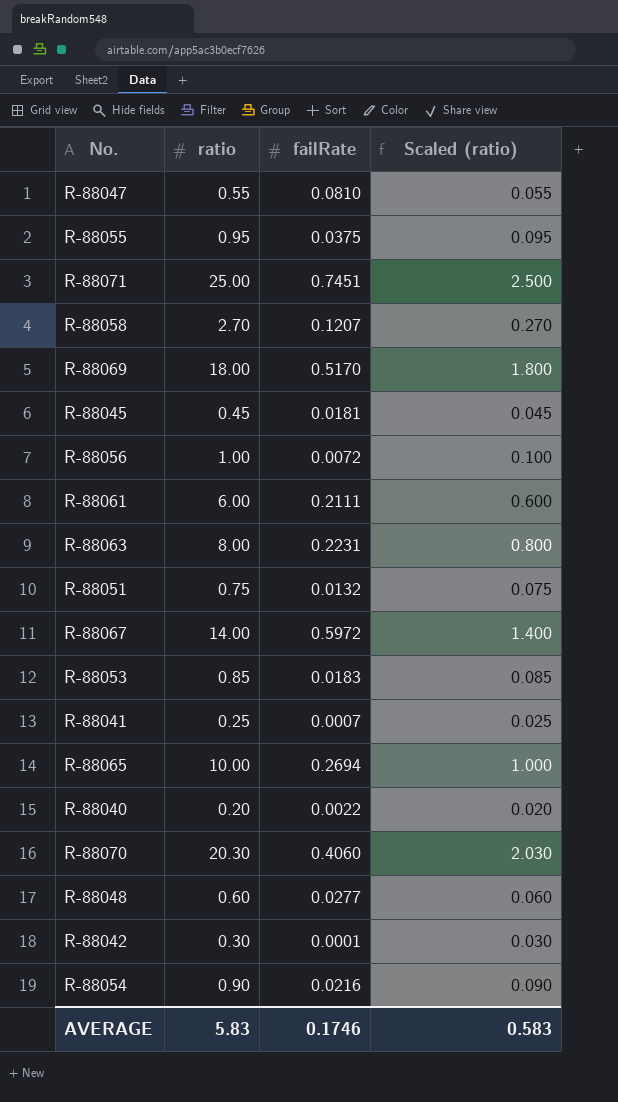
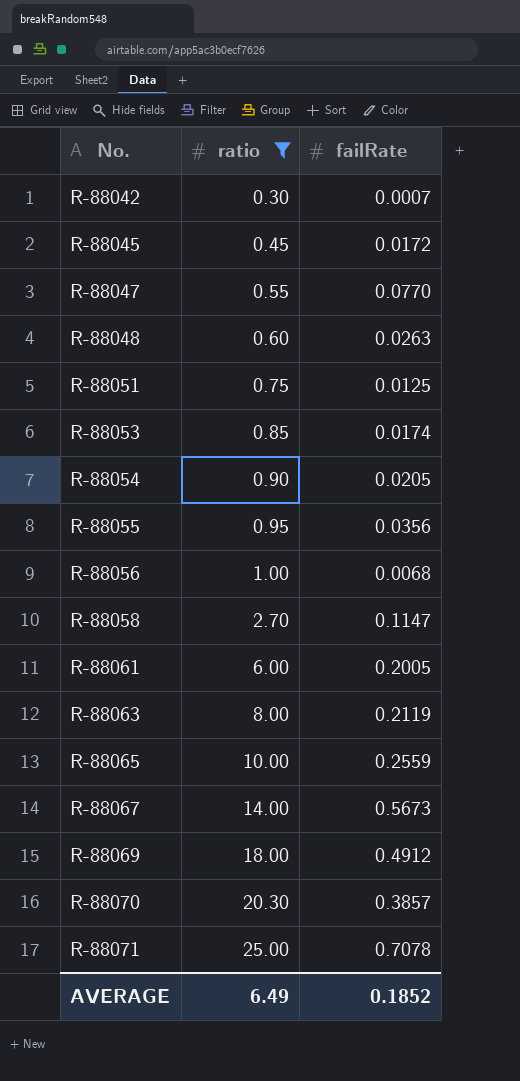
filter: none -> ratio >= 0.30
row order: none -> No. ascending
column Scaled (ratio) | formula: [ratio] * 0.1 -> none
R-88042 | failRate: 0.0001 -> 0.0007
R-88045 | failRate: 0.0181 -> 0.0172
R-88047 | failRate: 0.0810 -> 0.0770
R-88048 | failRate: 0.0277 -> 0.0263
R-88051 | failRate: 0.0132 -> 0.0125
R-88053 | failRate: 0.0183 -> 0.0174
R-88054 | failRate: 0.0216 -> 0.0205
R-88055 | failRate: 0.0375 -> 0.0356
R-88056 | failRate: 0.0072 -> 0.0068
R-88058 | failRate: 0.1207 -> 0.1147
R-88061 | failRate: 0.2111 -> 0.2005
R-88063 | failRate: 0.2231 -> 0.2119
R-88065 | failRate: 0.2694 -> 0.2559
R-88067 | failRate: 0.5972 -> 0.5673
R-88069 | failRate: 0.5170 -> 0.4912
R-88070 | failRate: 0.4060 -> 0.3857
R-88071 | failRate: 0.7451 -> 0.7078
AVERAGE | ratio: 5.83 -> 6.49
AVERAGE | failRate: 0.1746 -> 0.1852

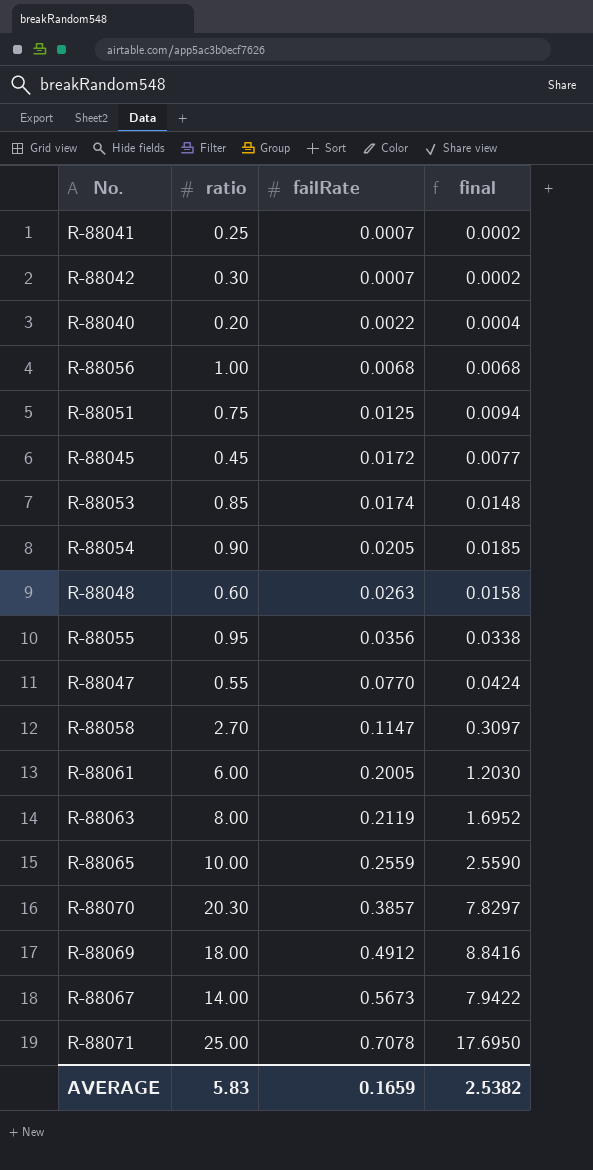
filter: ratio >= 0.30 -> none
row order: No. ascending -> failRate ascending
column final | formula: none -> [ratio] * [failRate]
AVERAGE | ratio: 6.49 -> 5.83
AVERAGE | failRate: 0.1852 -> 0.1659

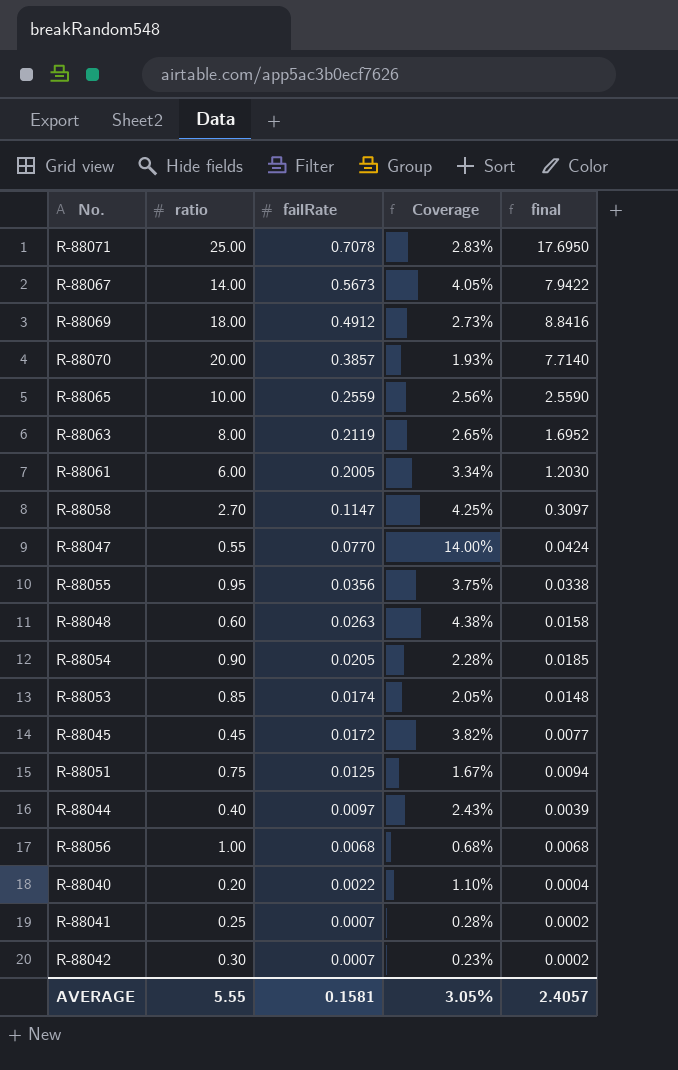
row order: failRate ascending -> failRate descending
column Coverage | formula: none -> [failRate] / [ratio]
R-88070 | ratio: 20.30 -> 20.00
R-88070 | final: 7.8297 -> 7.7140
row R-88044: none -> 0.40 | 0.0097 | 2.43% | 0.0039
AVERAGE | ratio: 5.83 -> 5.55
AVERAGE | failRate: 0.1659 -> 0.1581
AVERAGE | final: 2.5382 -> 2.4057

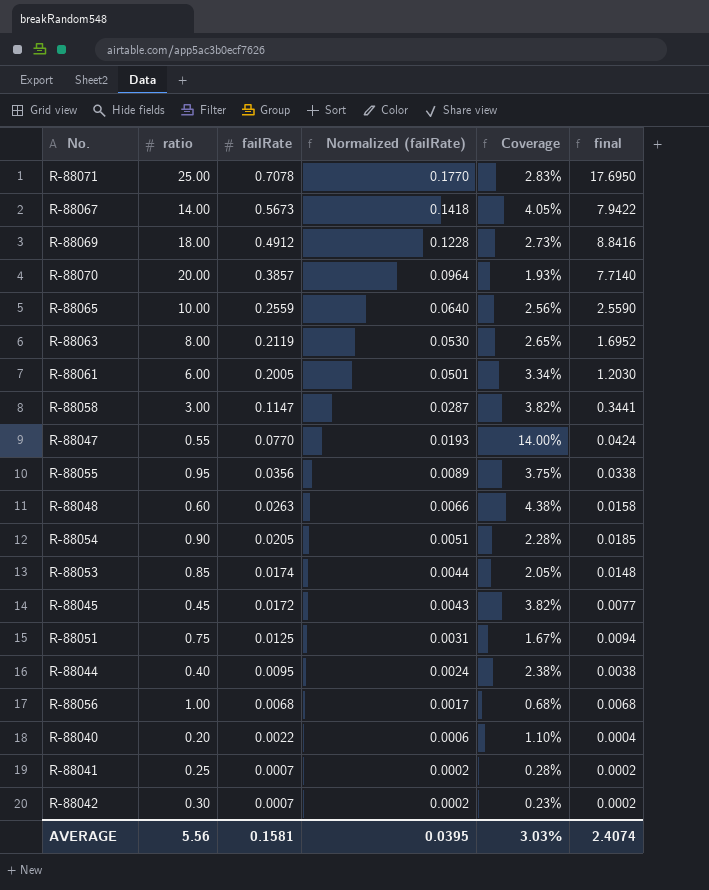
column Normalized (failRate) | formula: none -> [failRate] * 0.25
R-88058 | ratio: 2.70 -> 3.00
R-88058 | Coverage: 4.25% -> 3.82%
R-88058 | final: 0.3097 -> 0.3441
R-88044 | failRate: 0.0097 -> 0.0095
R-88044 | Coverage: 2.43% -> 2.38%
R-88044 | final: 0.0039 -> 0.0038
AVERAGE | ratio: 5.55 -> 5.56
AVERAGE | Coverage: 3.05% -> 3.03%
AVERAGE | final: 2.4057 -> 2.4074

